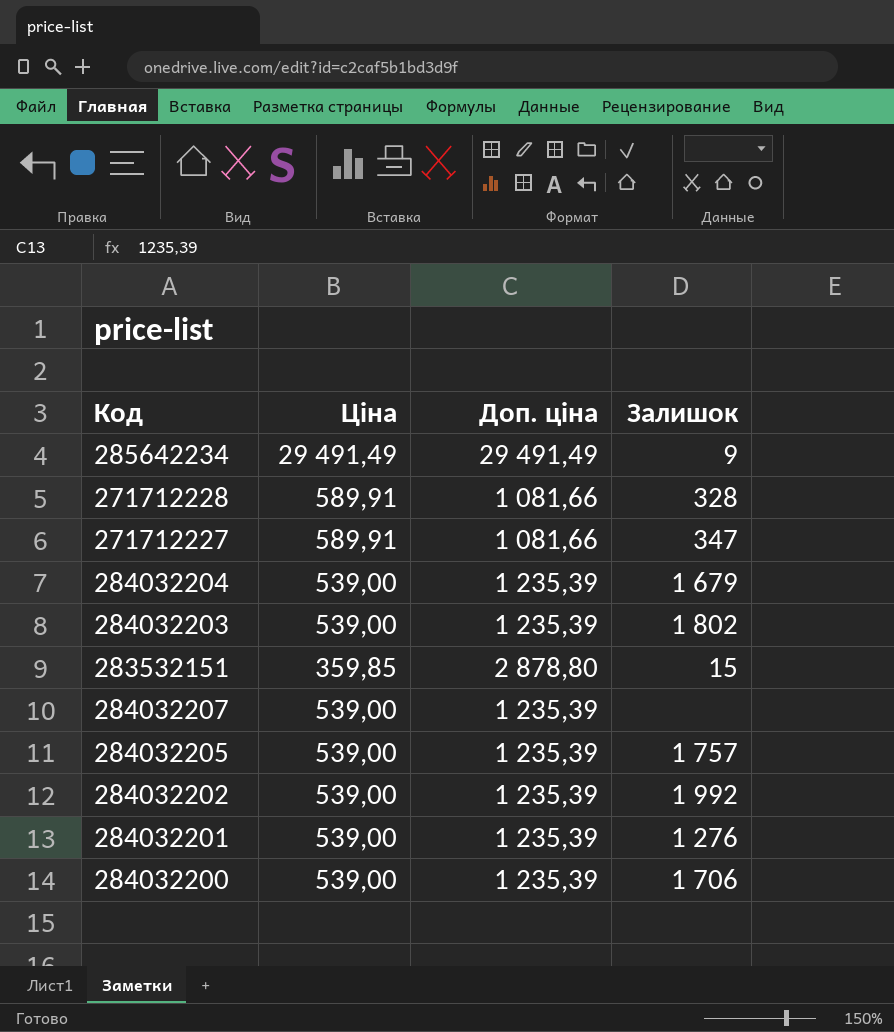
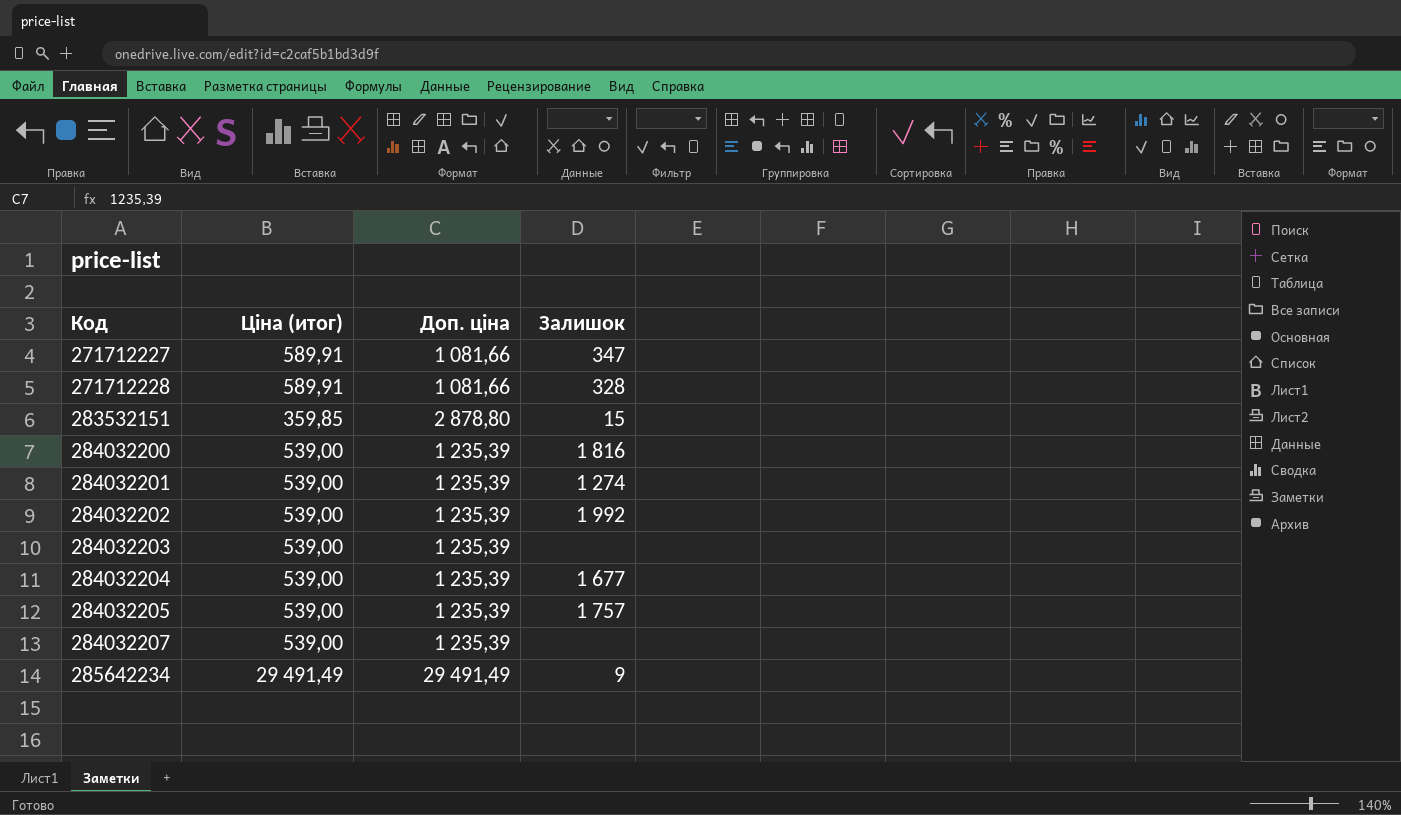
row order: none -> Код ascending
column name: Ціна -> Ціна (итог)
284032200 | Залишок: 1 706 -> 1 816
284032201 | Залишок: 1 276 -> 1 274
284032203 | Залишок: 1 802 -> none
284032204 | Залишок: 1 679 -> 1 677

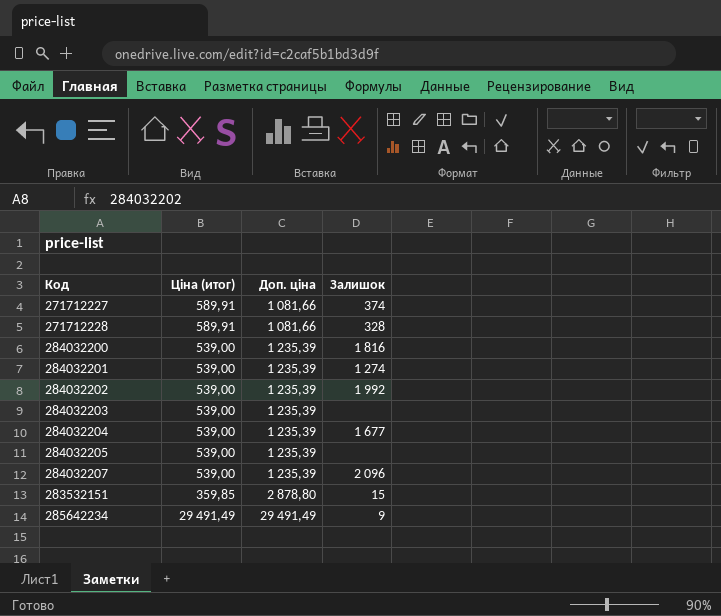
row order: Код ascending -> Доп. ціна ascending
271712227 | Залишок: 347 -> 374
284032205 | Залишок: 1 757 -> none
284032207 | Залишок: none -> 2 096

